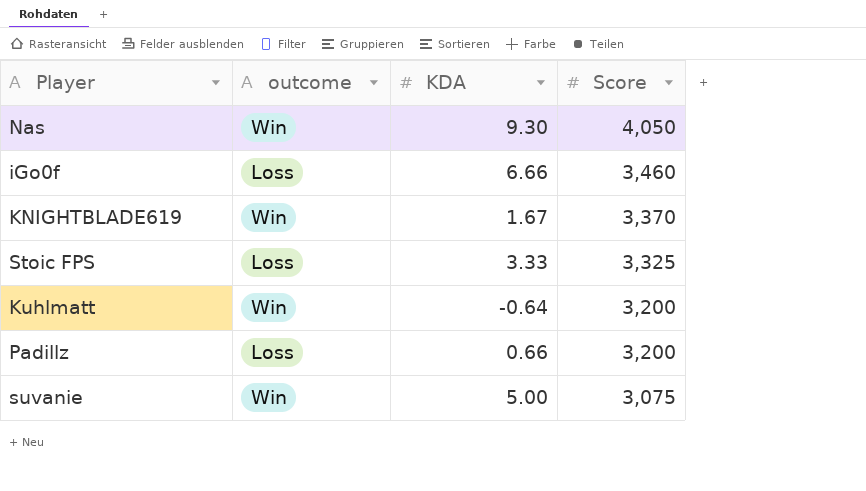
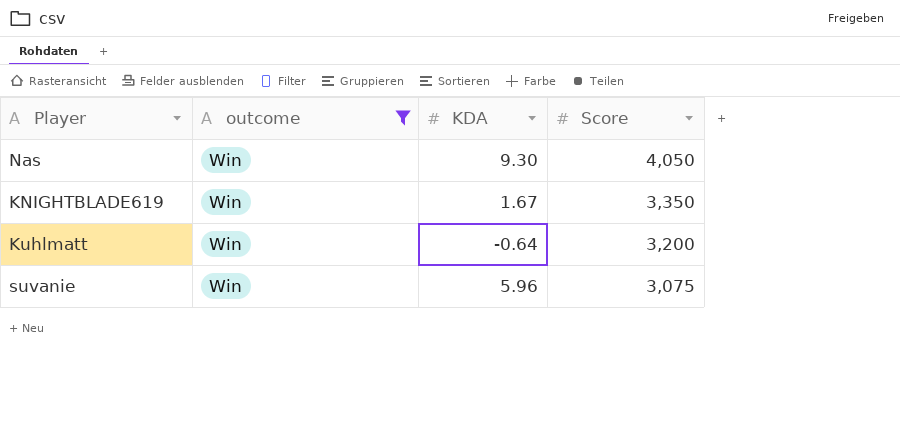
filter: none -> outcome = Win
KNIGHTBLADE619 | Score: 3,370 -> 3,350
suvanie | KDA: 5.00 -> 5.96

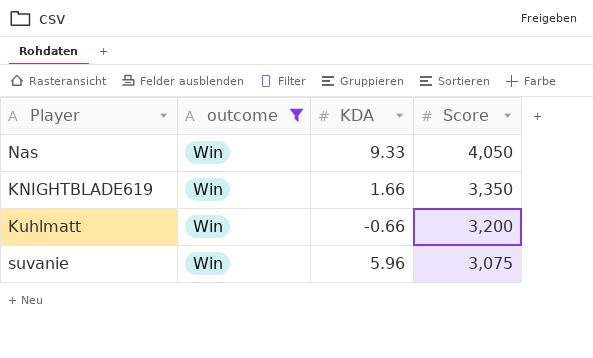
Nas | KDA: 9.30 -> 9.33
KNIGHTBLADE619 | KDA: 1.67 -> 1.66
Kuhlmatt | KDA: -0.64 -> -0.66

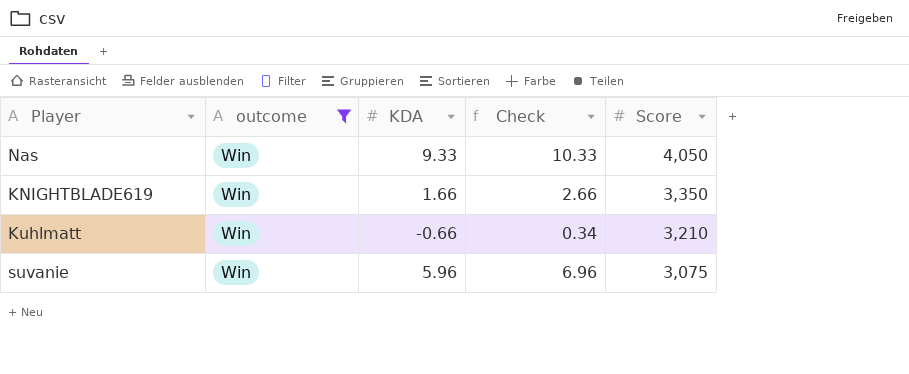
column Check | formula: none -> [KDA] + 1
Kuhlmatt | Score: 3,200 -> 3,210

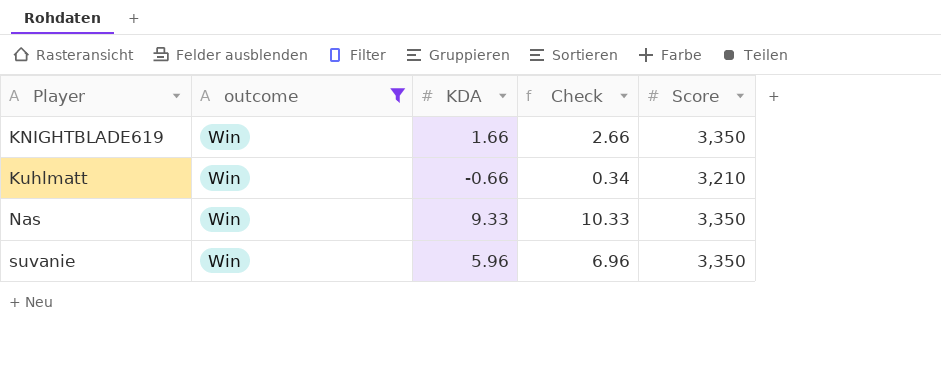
row order: Score descending -> Player ascending
Nas | Score: 4,050 -> 3,350
suvanie | Score: 3,075 -> 3,350

